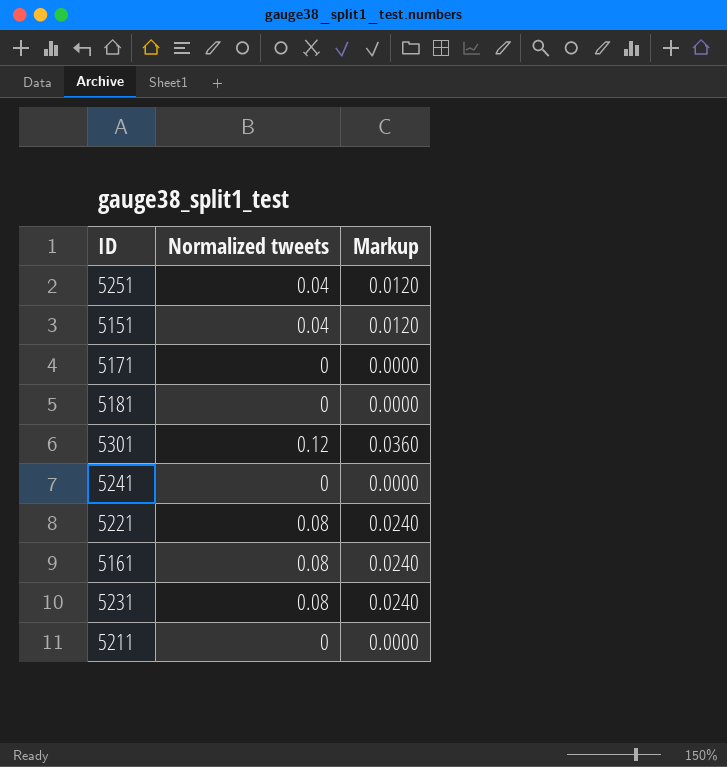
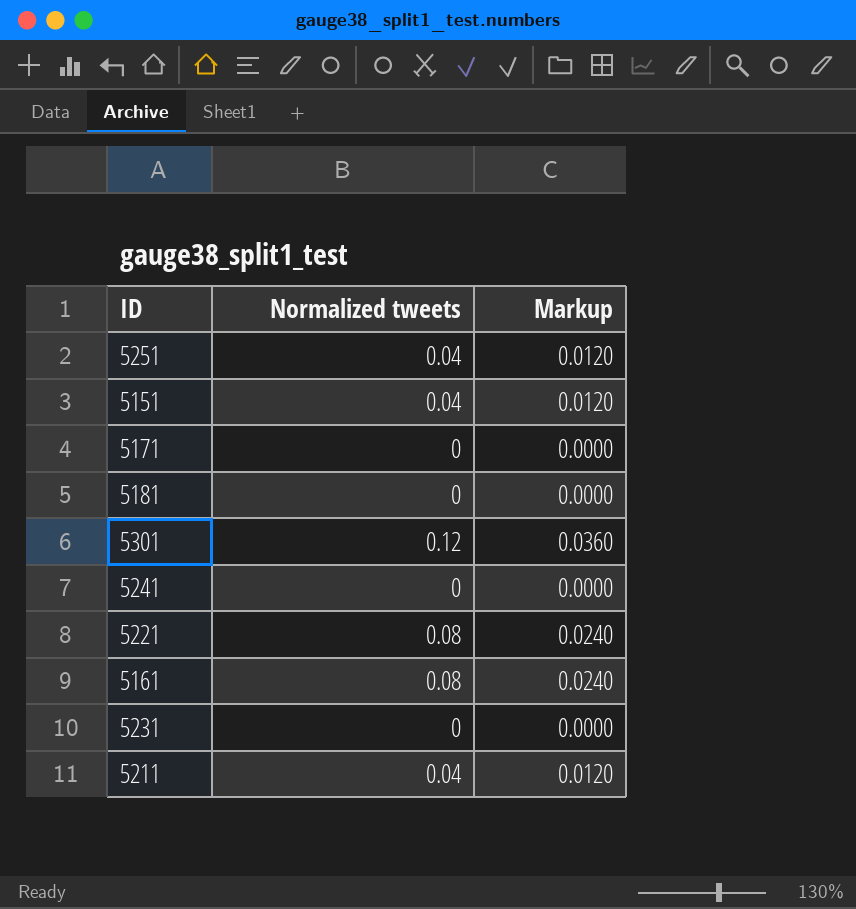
5231 | Normalized tweets: 0.08 -> 0
5231 | Markup: 0.0240 -> 0.0000
5211 | Normalized tweets: 0 -> 0.04
5211 | Markup: 0.0000 -> 0.0120

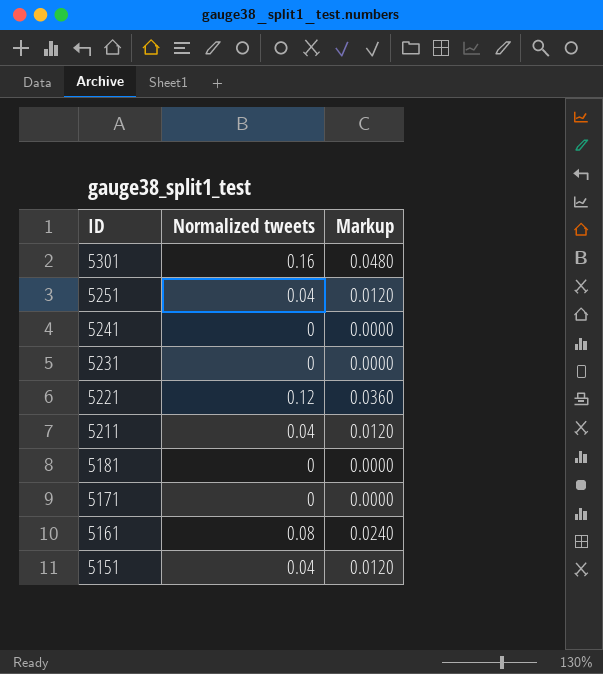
row order: none -> ID descending
5301 | Normalized tweets: 0.12 -> 0.16
5301 | Markup: 0.0360 -> 0.0480
5221 | Normalized tweets: 0.08 -> 0.12
5221 | Markup: 0.0240 -> 0.0360

